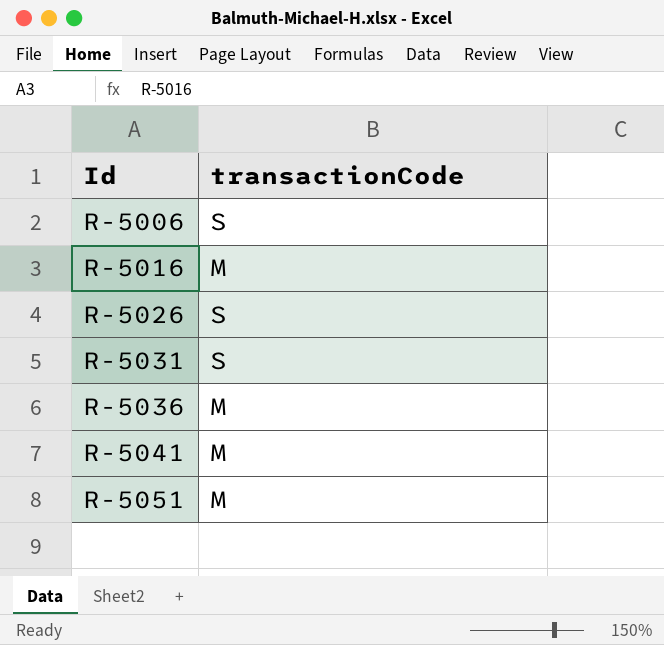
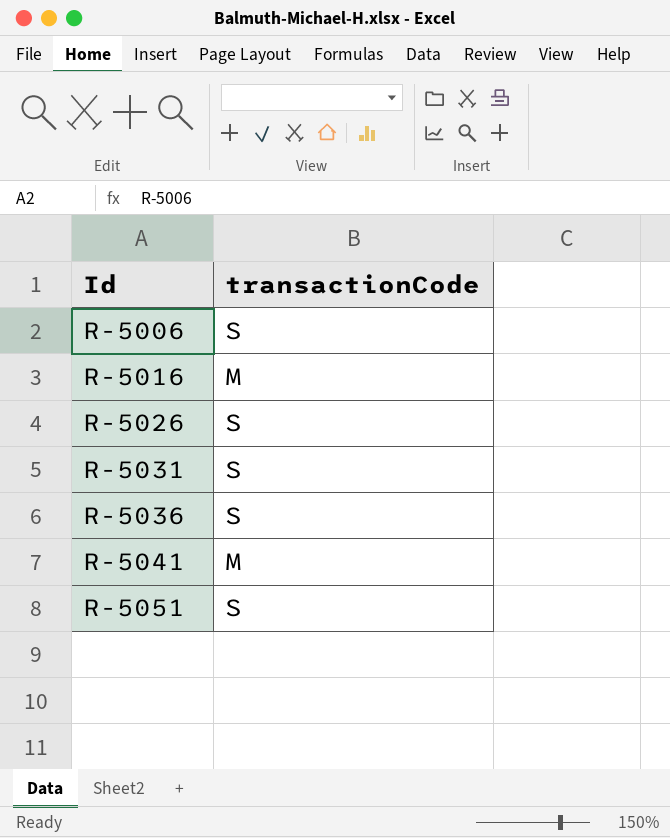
R-5036 | transactionCode: M -> S
R-5051 | transactionCode: M -> S

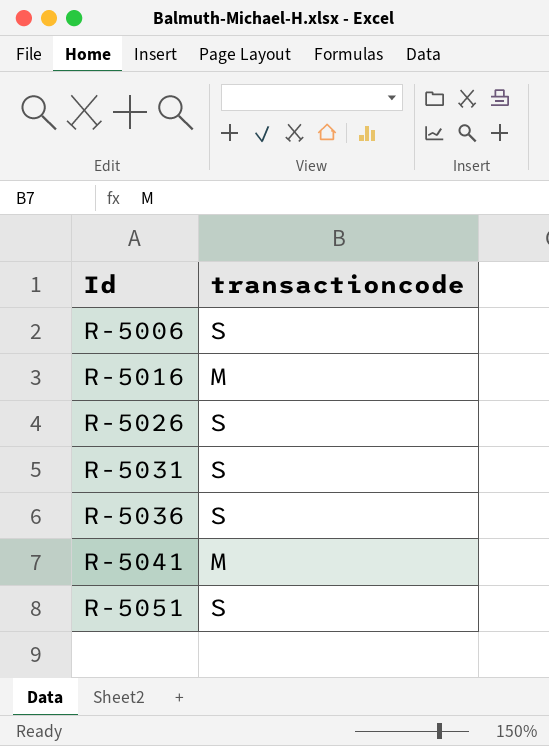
column name: transactionCode -> transactioncode

